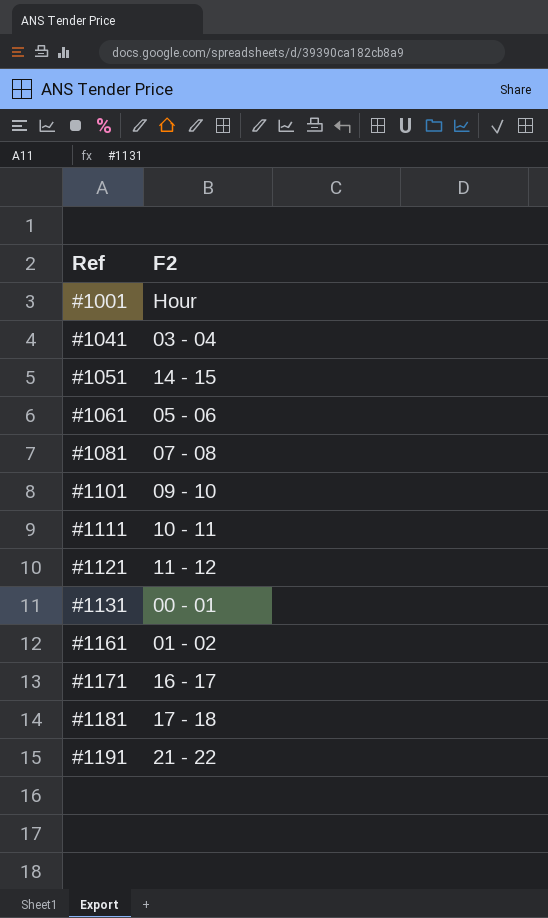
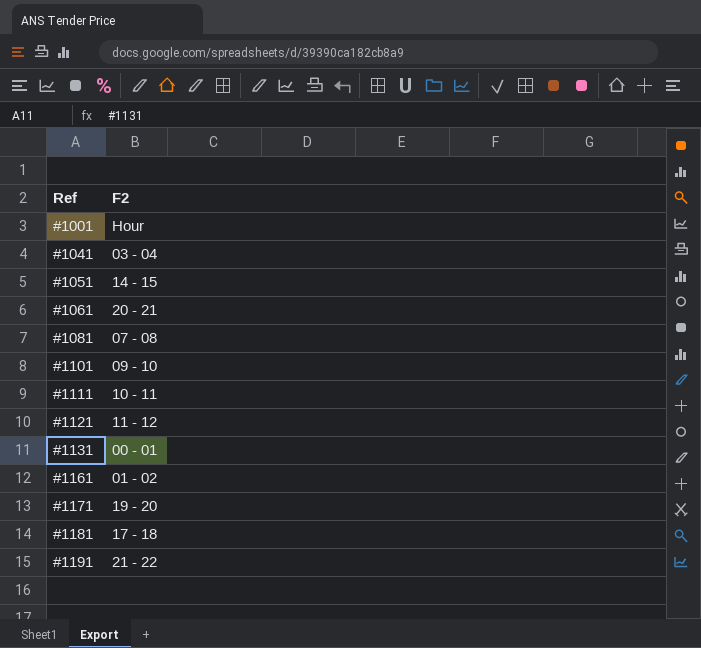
#1061 | F2: 05 - 06 -> 20 - 21
#1171 | F2: 16 - 17 -> 19 - 20

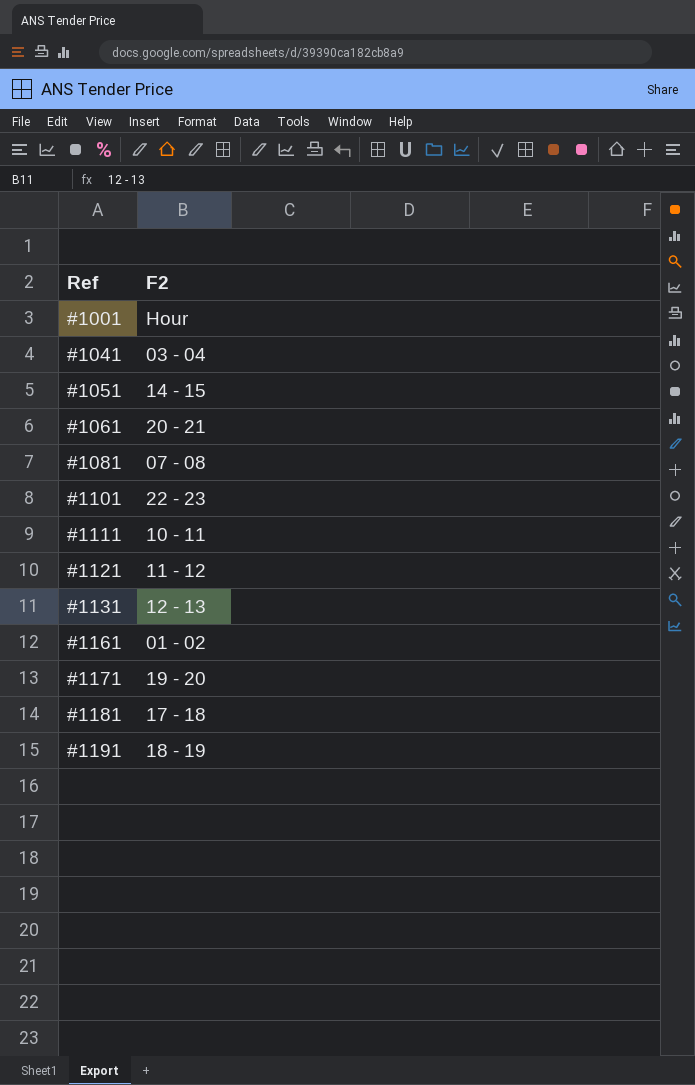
#1101 | F2: 09 - 10 -> 22 - 23
#1131 | F2: 00 - 01 -> 12 - 13
#1191 | F2: 21 - 22 -> 18 - 19

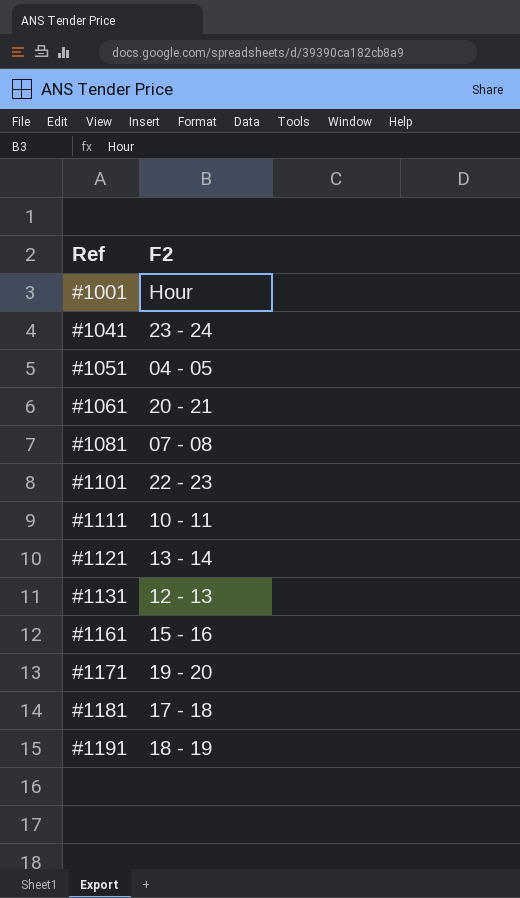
#1041 | F2: 03 - 04 -> 23 - 24
#1051 | F2: 14 - 15 -> 04 - 05
#1121 | F2: 11 - 12 -> 13 - 14
#1161 | F2: 01 - 02 -> 15 - 16

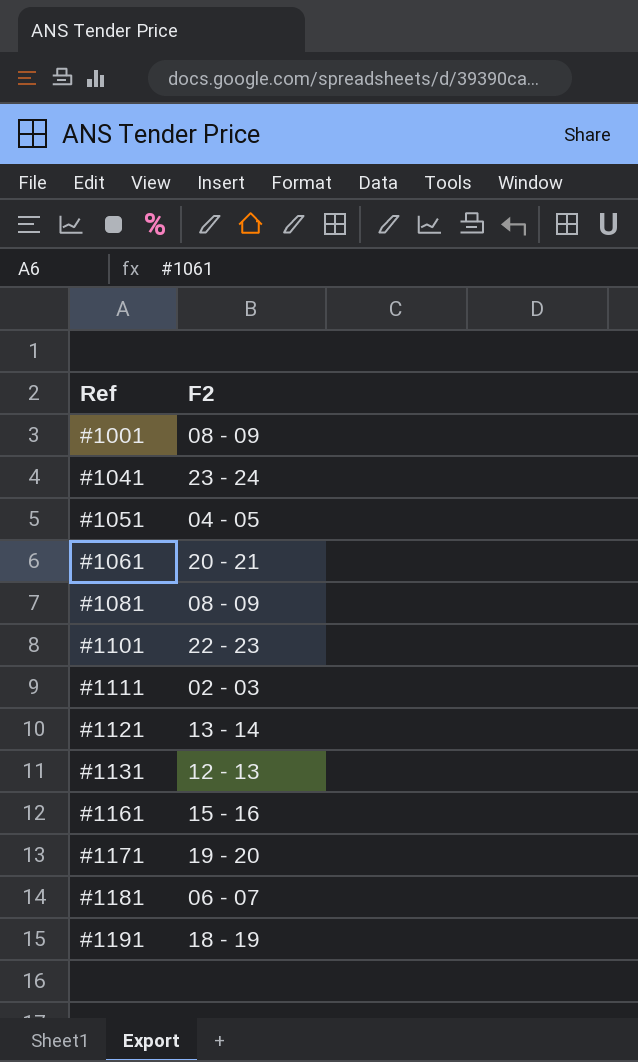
#1001 | F2: Hour -> 08 - 09
#1081 | F2: 07 - 08 -> 08 - 09
#1111 | F2: 10 - 11 -> 02 - 03
#1181 | F2: 17 - 18 -> 06 - 07

